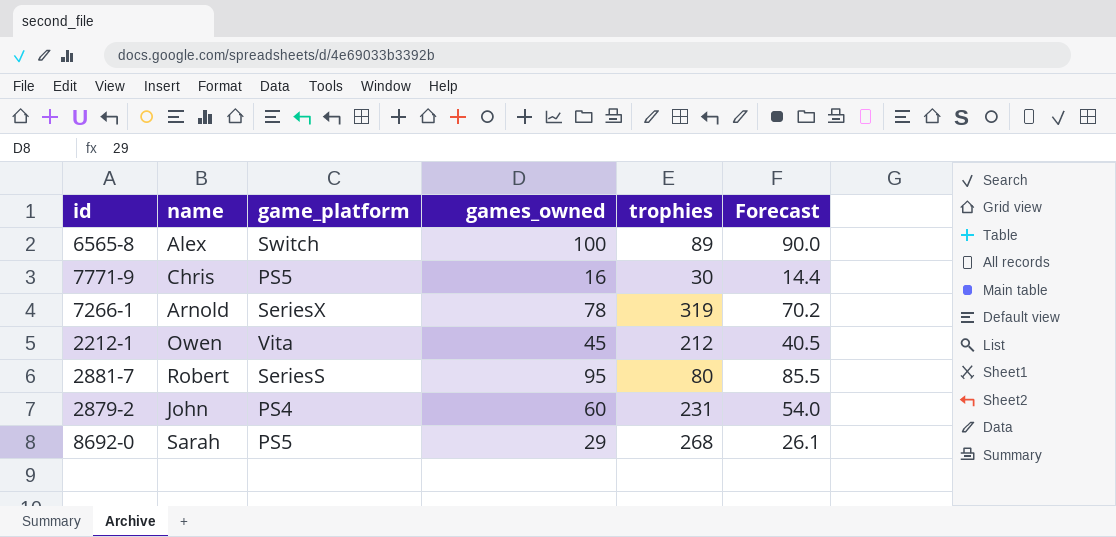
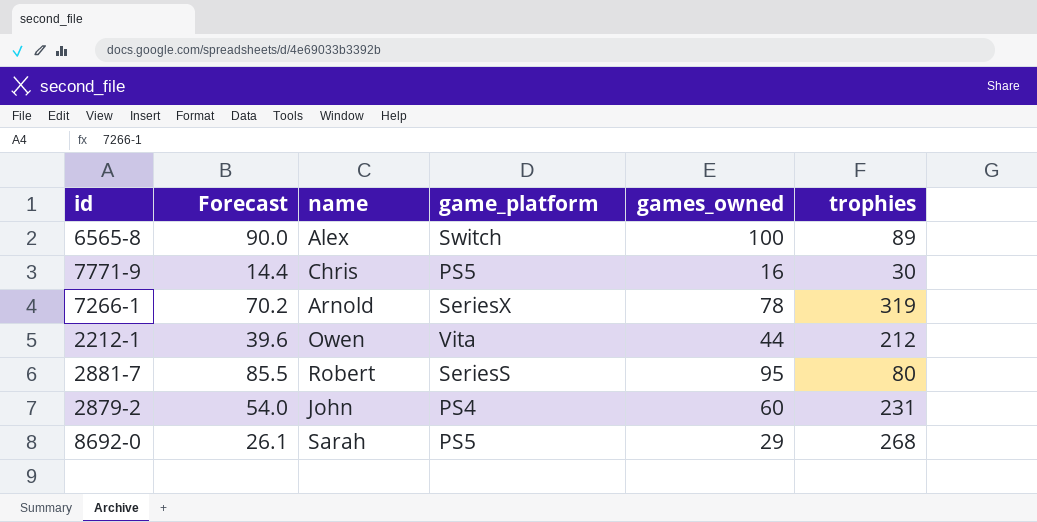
column Forecast | position: 6 -> 2
2212-1 | Forecast: 40.5 -> 39.6
2212-1 | games_owned: 45 -> 44

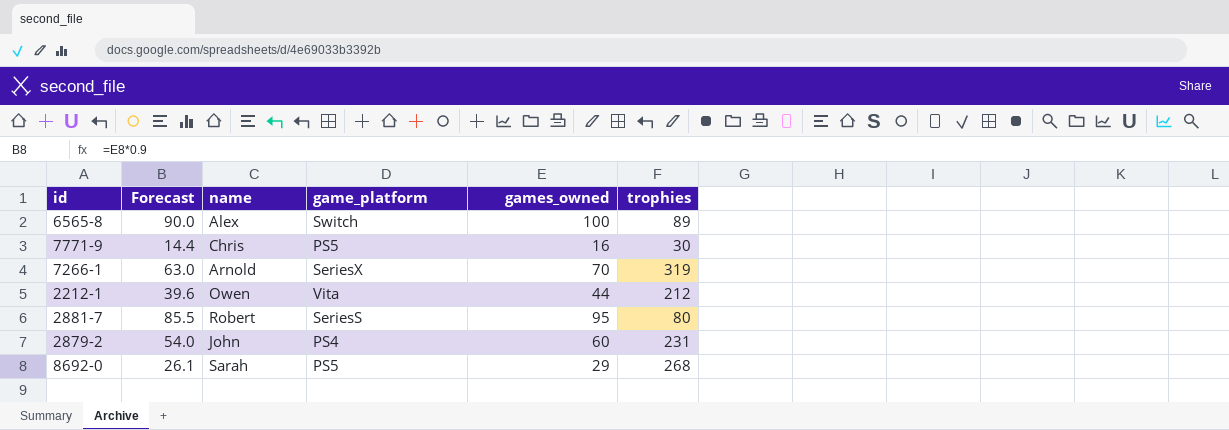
7266-1 | Forecast: 70.2 -> 63.0
7266-1 | games_owned: 78 -> 70

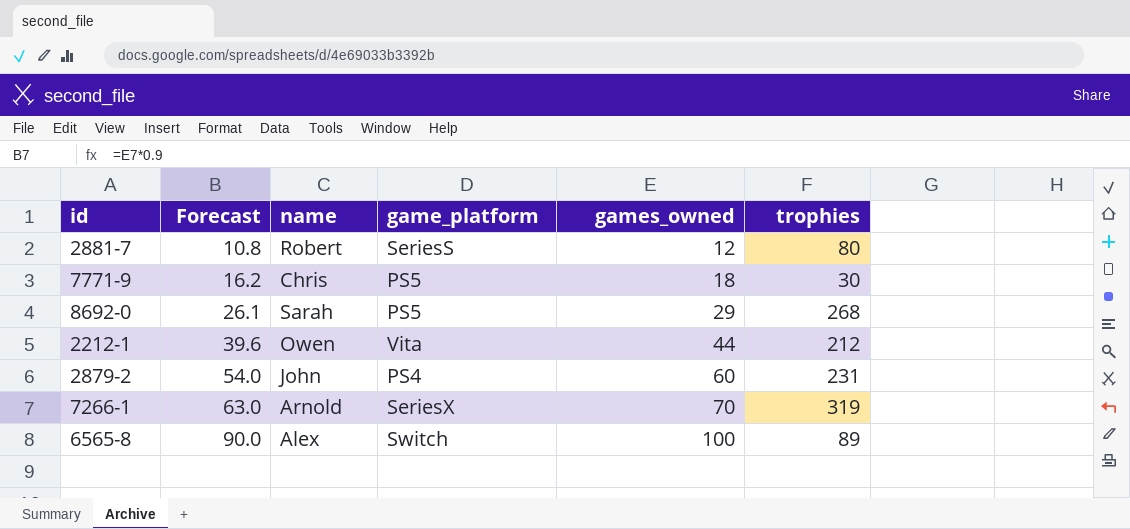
row order: none -> Forecast ascending
2881-7 | Forecast: 85.5 -> 10.8
2881-7 | games_owned: 95 -> 12
7771-9 | Forecast: 14.4 -> 16.2
7771-9 | games_owned: 16 -> 18

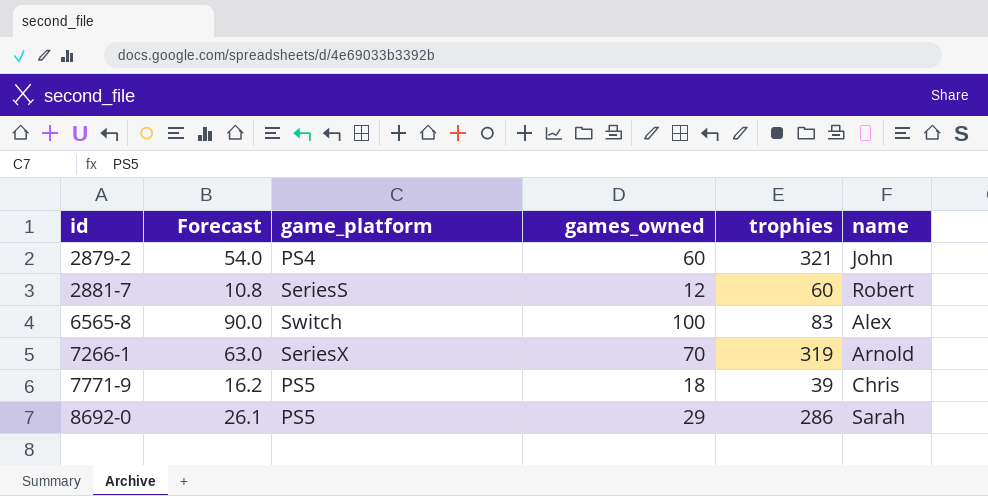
row order: Forecast ascending -> id ascending
column name | position: 3 -> 6
row 2212-1: 39.6 | Owen | Vita | 44 | 212 -> none
2879-2 | trophies: 231 -> 321
2881-7 | trophies: 80 -> 60
6565-8 | trophies: 89 -> 83
7771-9 | trophies: 30 -> 39
8692-0 | trophies: 268 -> 286

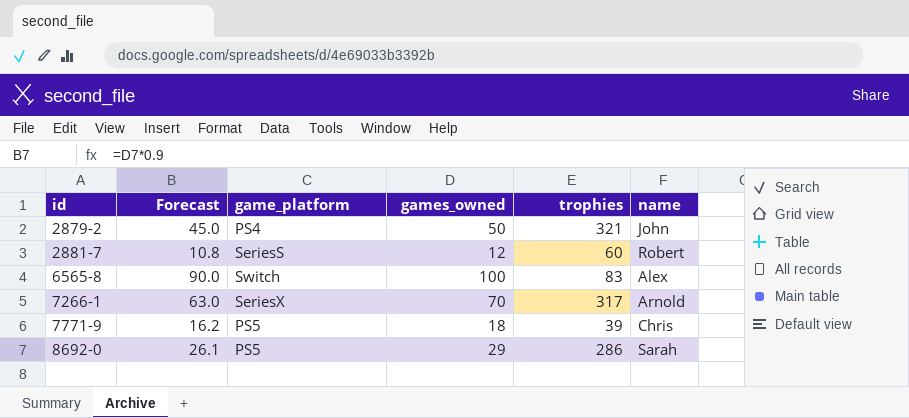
2879-2 | Forecast: 54.0 -> 45.0
2879-2 | games_owned: 60 -> 50
7266-1 | trophies: 319 -> 317

